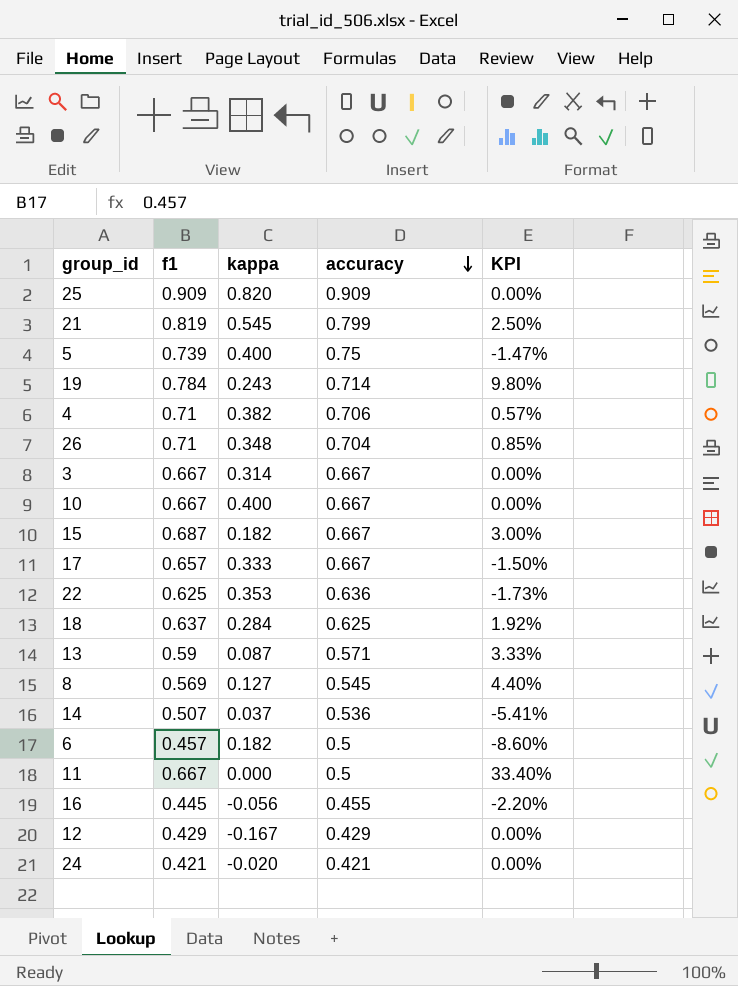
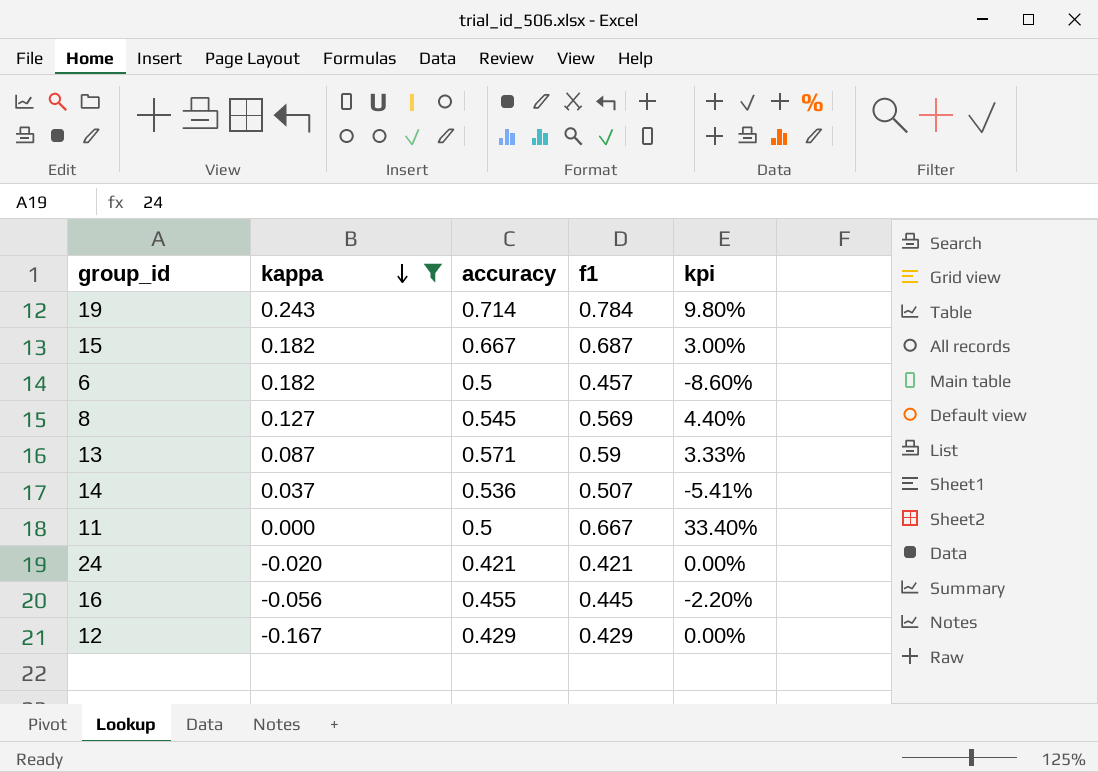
filter: none -> kappa <= 0.243
row order: accuracy descending -> kappa descending
column f1 | position: 2 -> 4
column name: KPI -> kpi

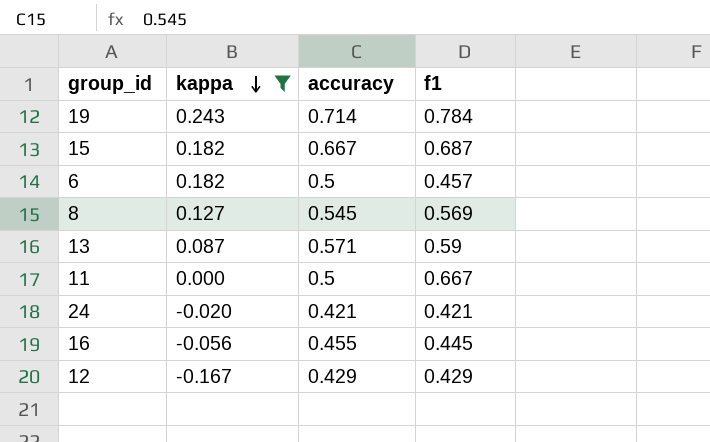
column kpi | formula: ([f1] - [accuracy]) / [accuracy] -> none
row 14: 0.037 | 0.536 | 0.507 | -5.41% -> none

